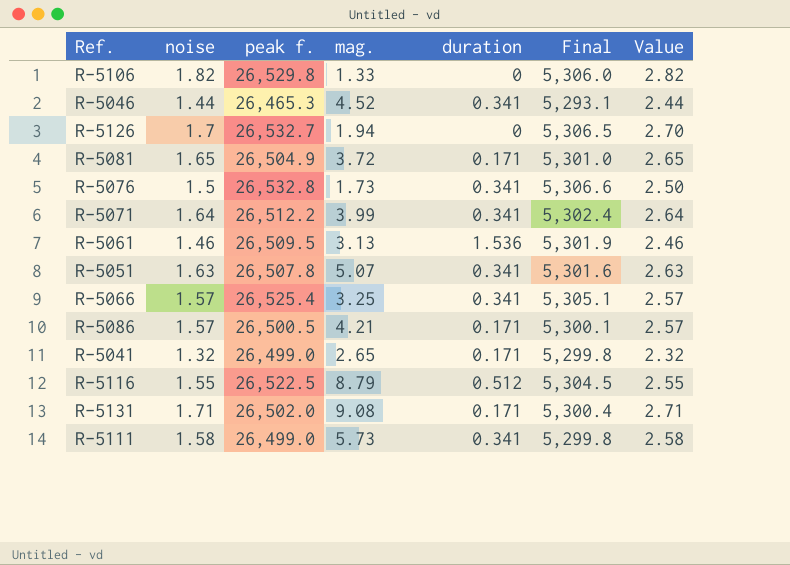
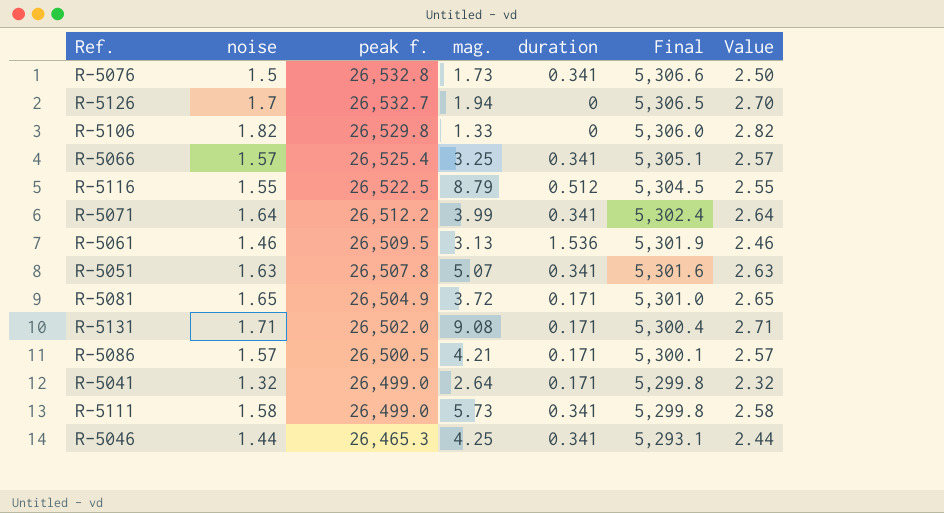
row order: none -> peak f. descending
R-5041 | mag.: 2.65 -> 2.64
R-5046 | mag.: 4.52 -> 4.25

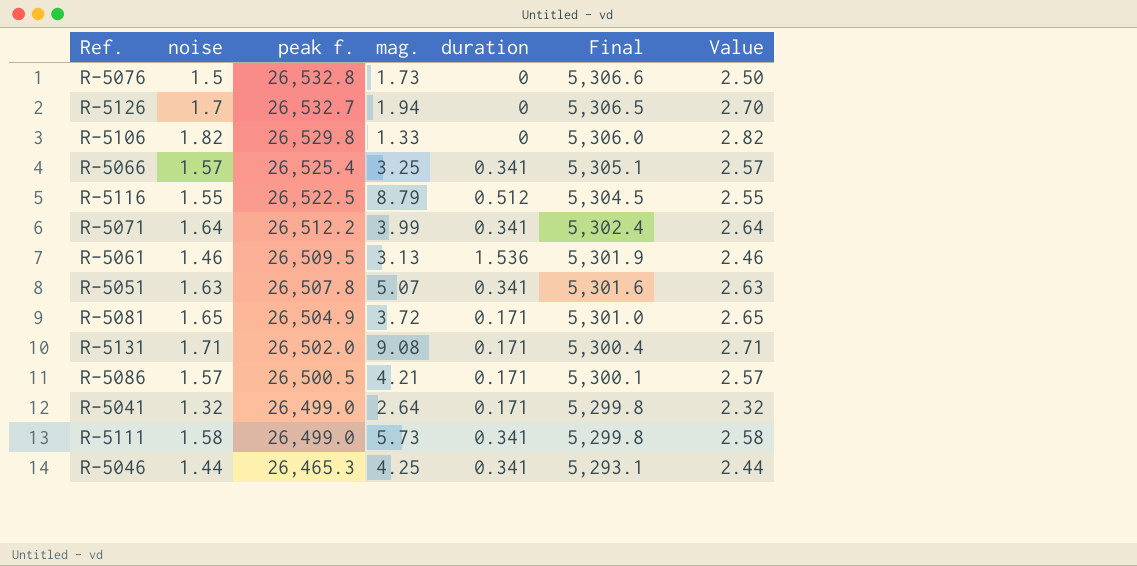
R-5076 | duration: 0.341 -> 0

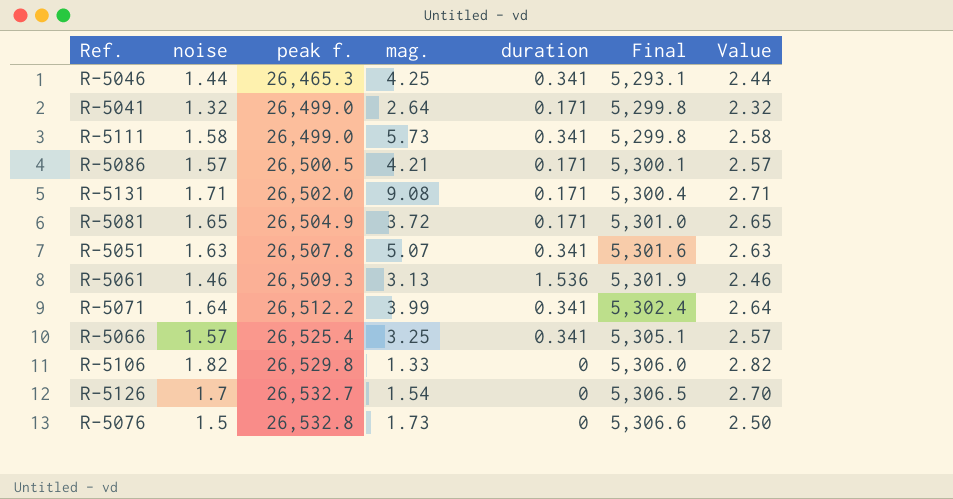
row order: peak f. descending -> peak f. ascending
row R-5116: 1.55 | 26,522.5 | 8.79 | 0.512 | 5,304.5 | 2.55 -> none
R-5061 | peak f.: 26,509.5 -> 26,509.3
R-5126 | mag.: 1.94 -> 1.54

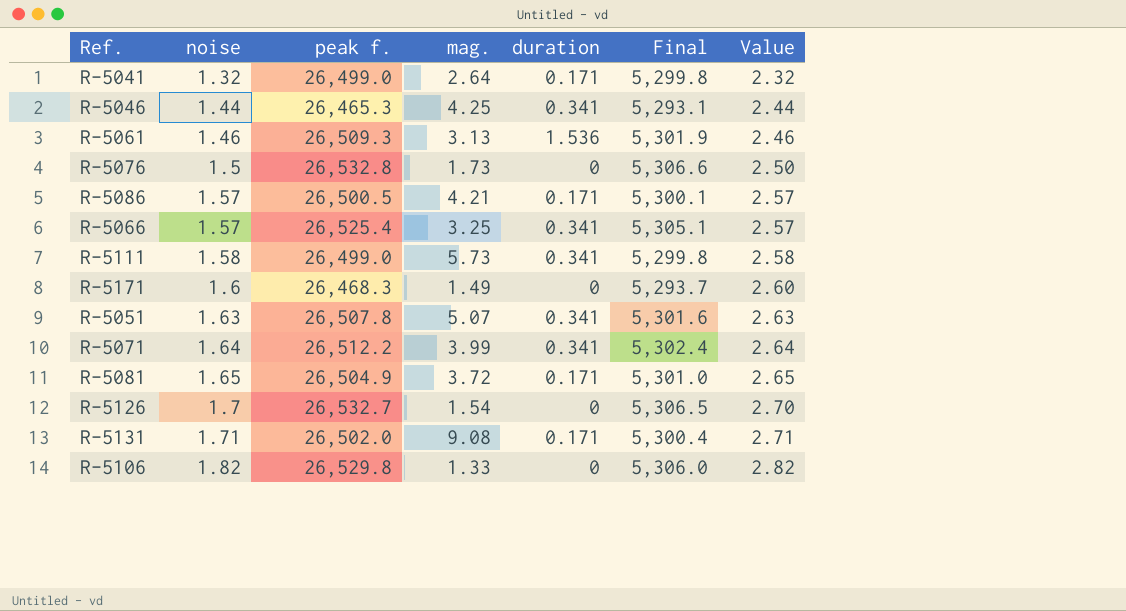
row order: peak f. ascending -> noise ascending
row R-5171: none -> 1.6 | 26,468.3 | 1.49 | 0 | 5,293.7 | 2.60

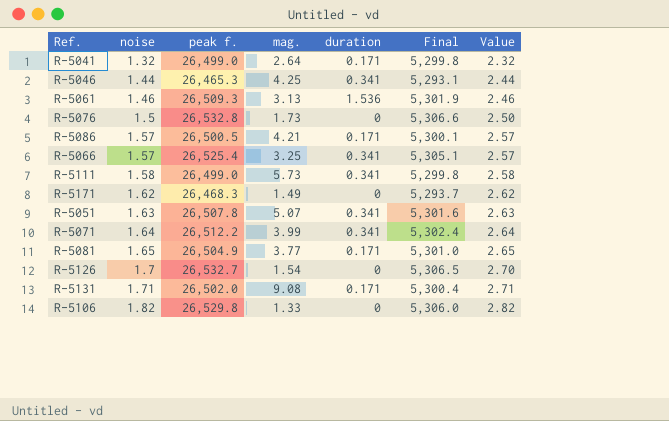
R-5171 | noise: 1.6 -> 1.62
R-5171 | Value: 2.60 -> 2.62
R-5081 | mag.: 3.72 -> 3.77

